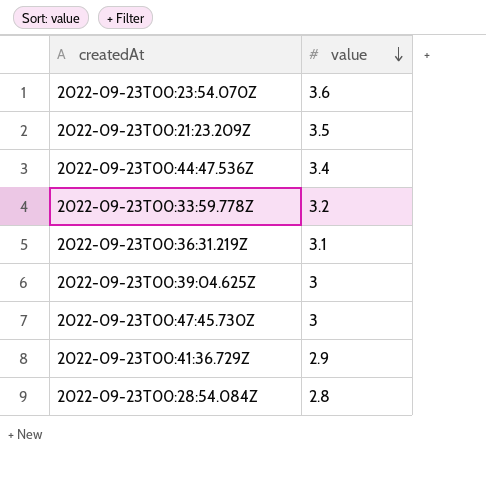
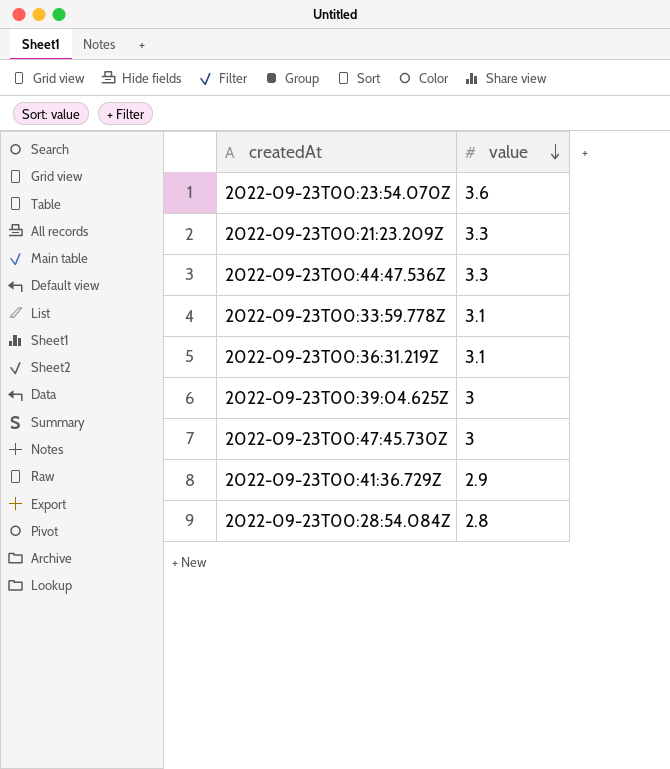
2022-09-23T00:21:23.209Z | value: 3.5 -> 3.3
2022-09-23T00:44:47.536Z | value: 3.4 -> 3.3
2022-09-23T00:33:59.778Z | value: 3.2 -> 3.1

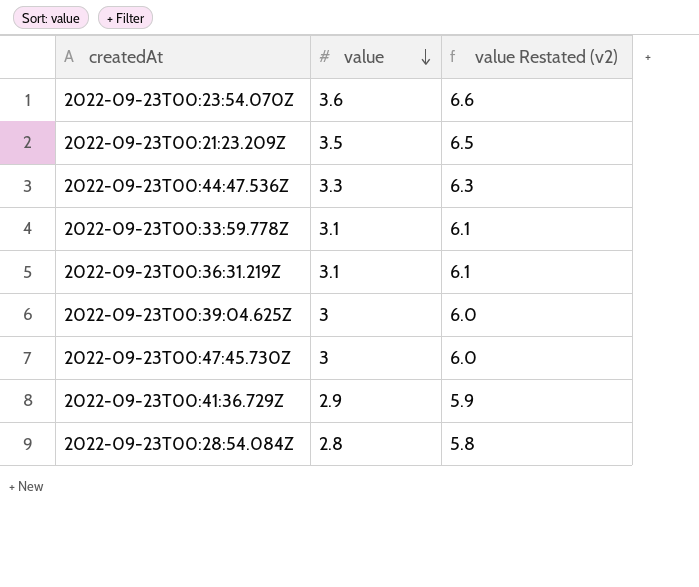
column value Restated (v2) | formula: none -> [value] + 3
2022-09-23T00:21:23.209Z | value: 3.3 -> 3.5

